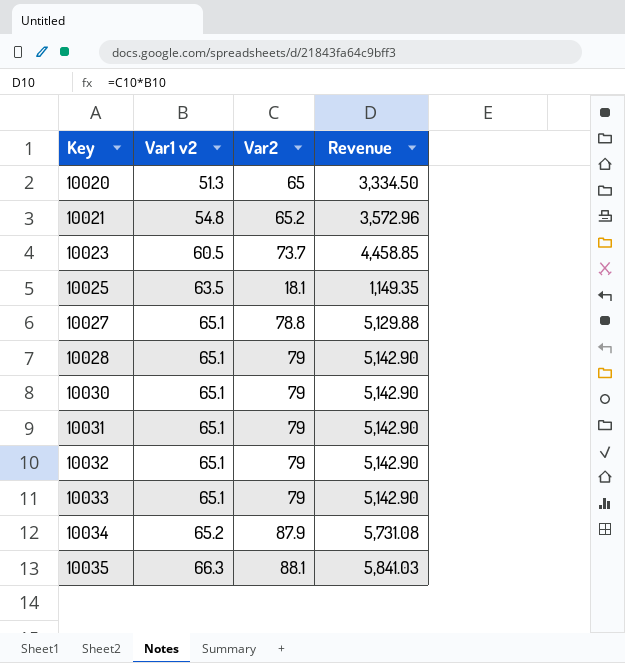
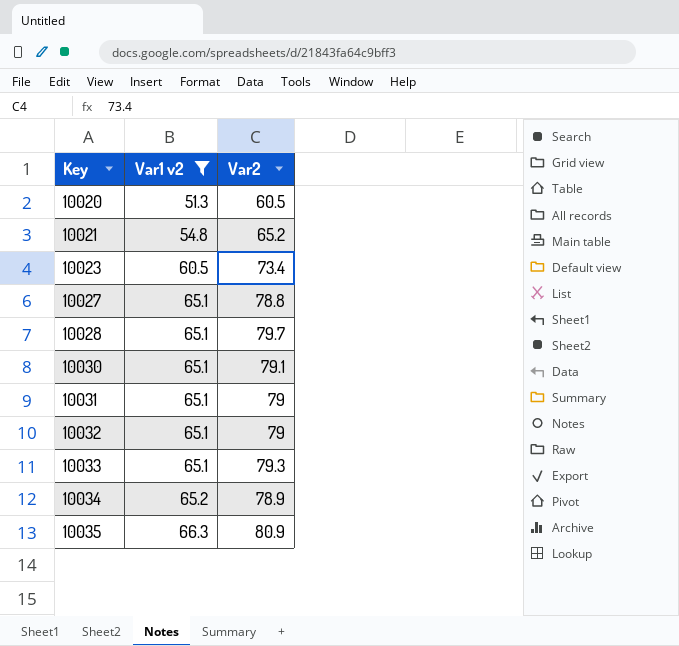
filter: none -> Var1 v2 != 63.5
column Revenue | formula: [Var1 v2] * [Var2] -> none
10020 | Var2: 65 -> 60.5
10023 | Var2: 73.7 -> 73.4
10028 | Var2: 79 -> 79.7
10030 | Var2: 79 -> 79.1
10033 | Var2: 79 -> 79.3
10034 | Var2: 87.9 -> 78.9
10035 | Var2: 88.1 -> 80.9

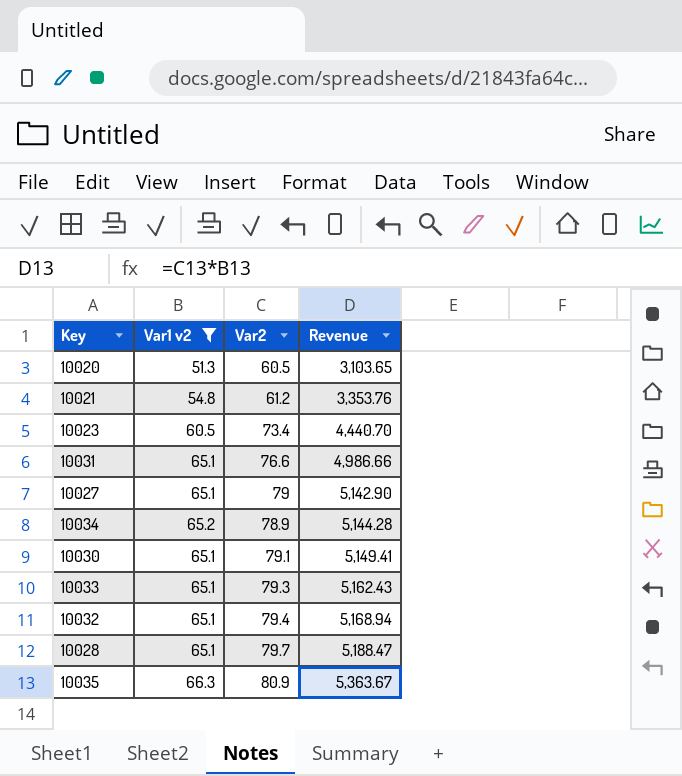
row order: Key ascending -> Revenue ascending
column Revenue | formula: none -> [Var1 v2] * [Var2]
10021 | Var2: 65.2 -> 61.2
10031 | Var2: 79 -> 76.6
10027 | Var2: 78.8 -> 79
10032 | Var2: 79 -> 79.4

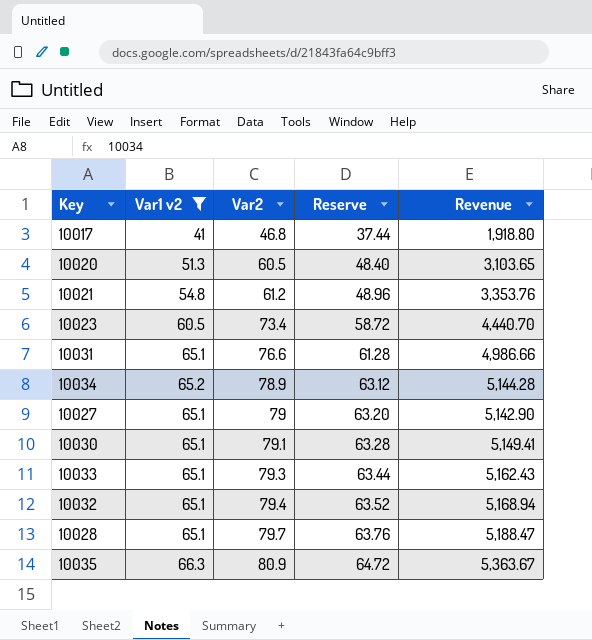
row order: Revenue ascending -> Var2 ascending
column Reserve | formula: none -> [Var2] * 0.8
row 10017: none -> 41 | 46.8 | 37.44 | 1,918.80

